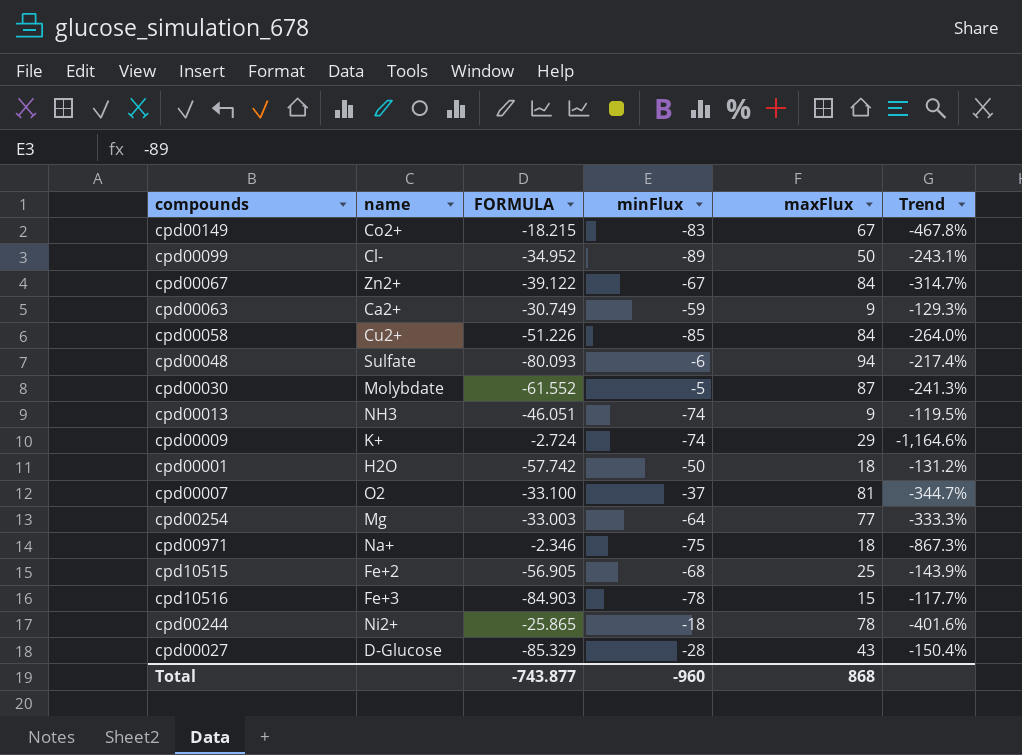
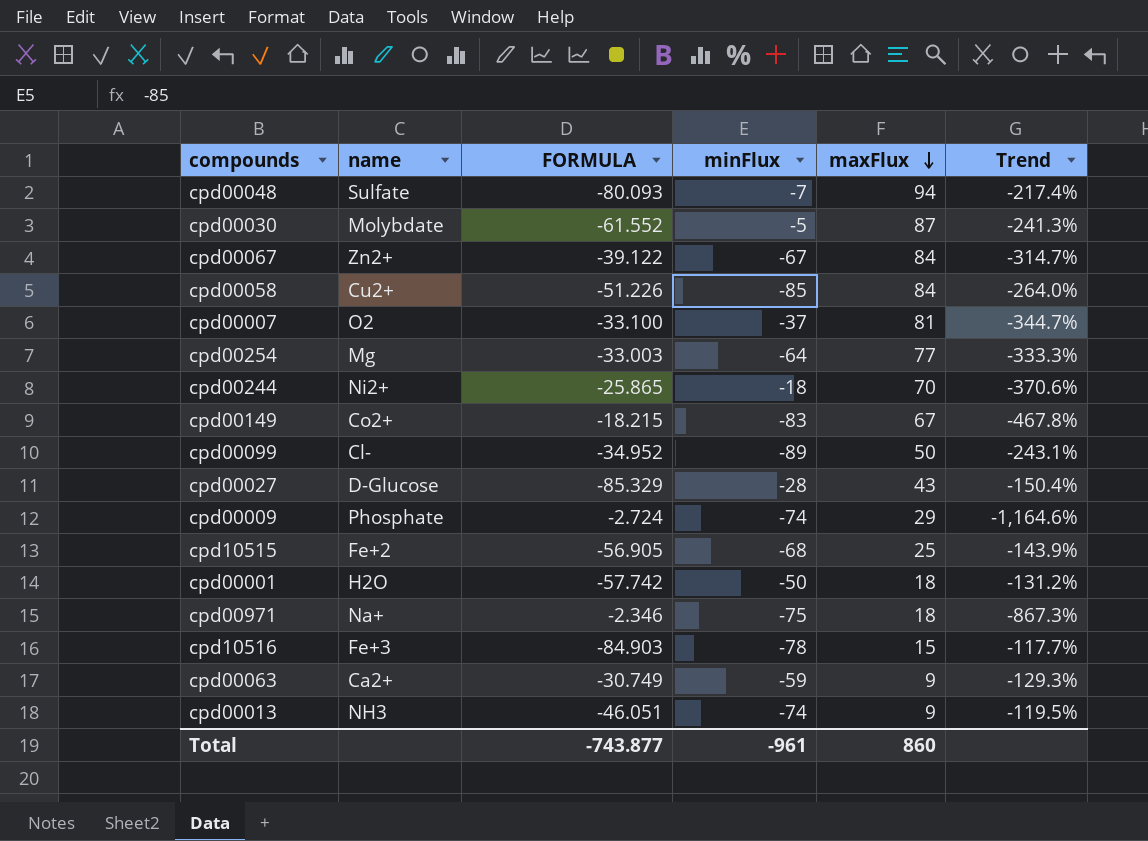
row order: none -> maxFlux descending
cpd00048 | minFlux: -6 -> -7
cpd00244 | maxFlux: 78 -> 70
cpd00244 | Trend: -401.6% -> -370.6%
cpd00009 | name: K+ -> Phosphate
Total | minFlux: -960 -> -961
Total | maxFlux: 868 -> 860

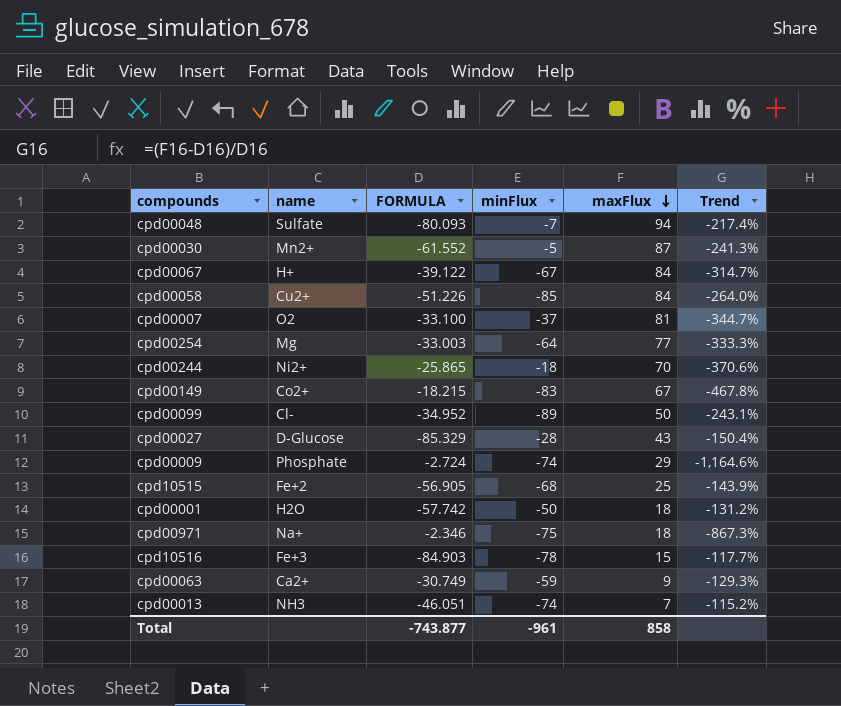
cpd00030 | name: Molybdate -> Mn2+
cpd00067 | name: Zn2+ -> H+
cpd00013 | maxFlux: 9 -> 7
cpd00013 | Trend: -119.5% -> -115.2%
Total | maxFlux: 860 -> 858

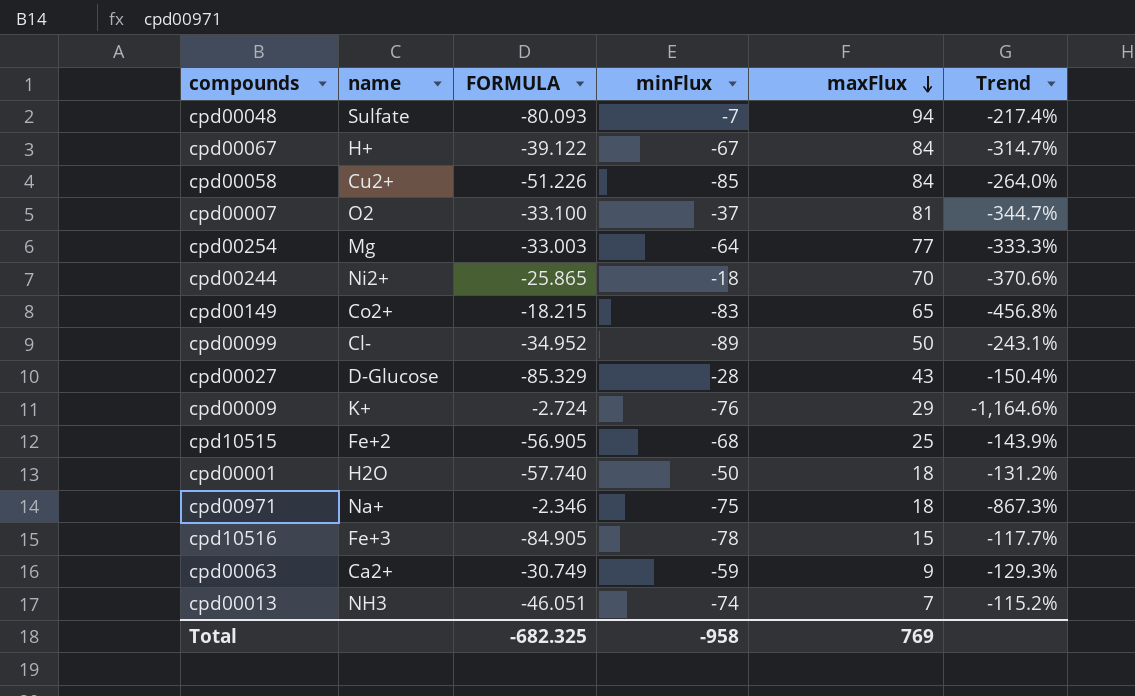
row cpd00030: Mn2+ | -61.552 | -5 | 87 | -241.3% -> none
cpd00149 | maxFlux: 67 -> 65
cpd00149 | Trend: -467.8% -> -456.8%
cpd00009 | name: Phosphate -> K+
cpd00009 | minFlux: -74 -> -76
cpd00001 | FORMULA: -57.742 -> -57.740
cpd10516 | FORMULA: -84.903 -> -84.905
Total | FORMULA: -743.877 -> -682.325
Total | minFlux: -961 -> -958
Total | maxFlux: 858 -> 769

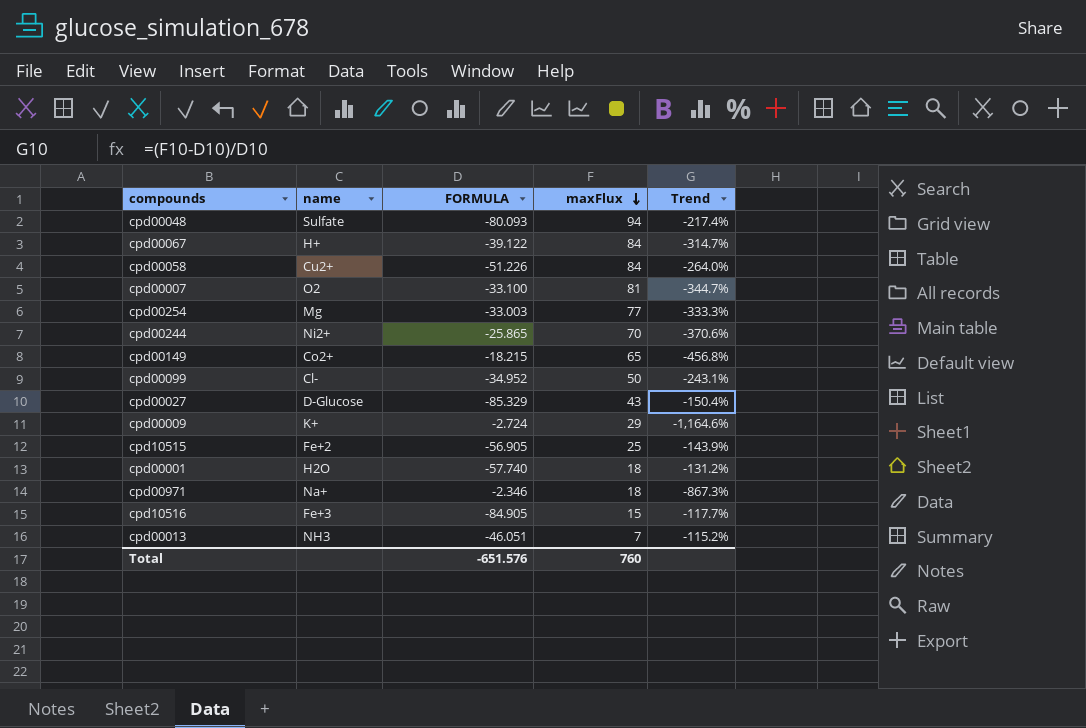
column minFlux | position: 4 -> none
row cpd00063: Ca2+ | -30.749 | -59 | 9 | -129.3% -> none
Total | FORMULA: -682.325 -> -651.576
Total | maxFlux: 769 -> 760

